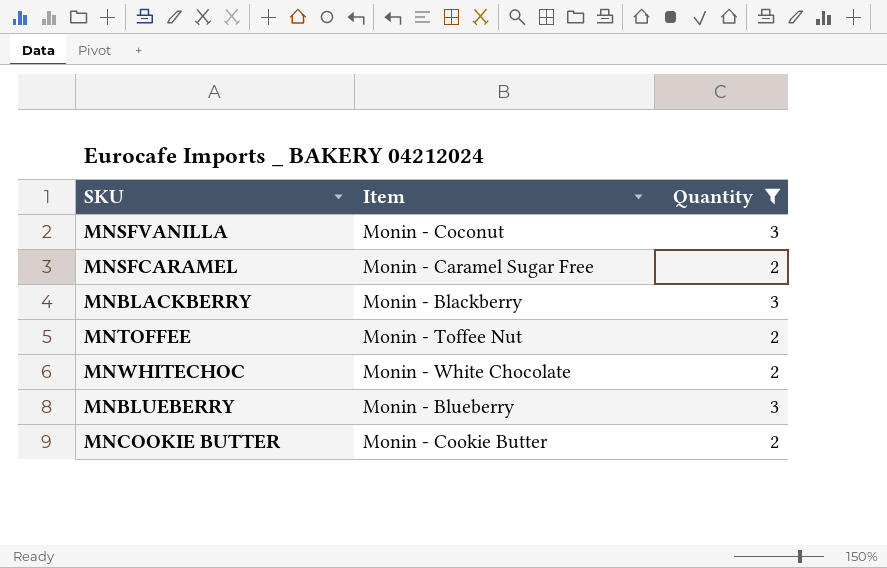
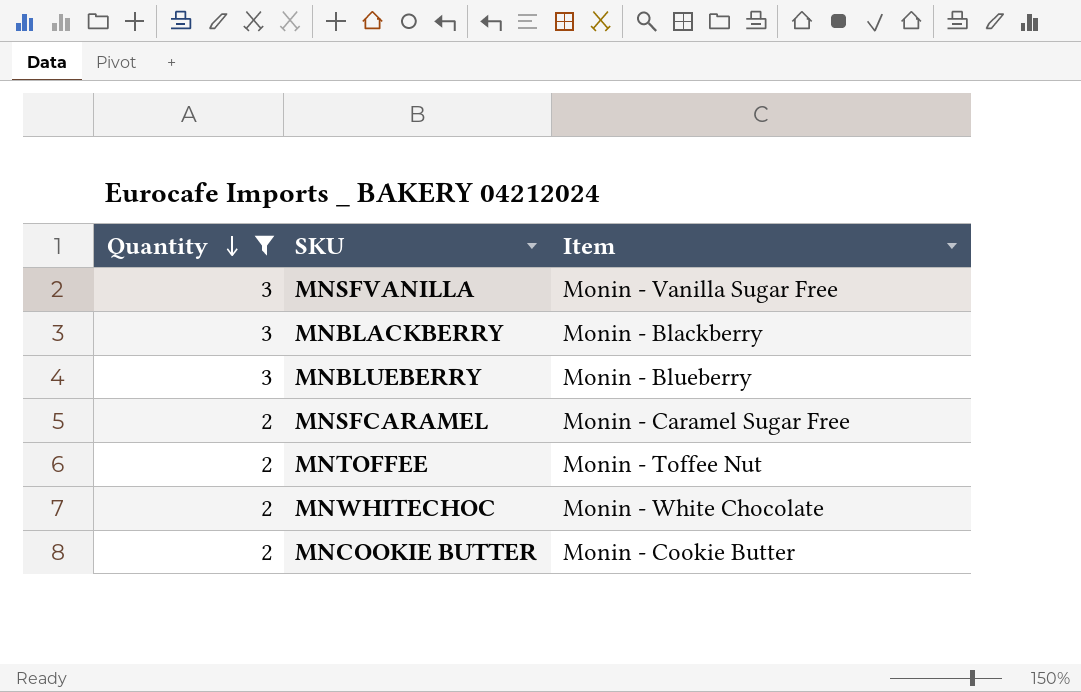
row order: none -> Quantity descending
column Quantity | position: 3 -> 1
MNSFVANILLA | Item: Monin - Coconut -> Monin - Vanilla Sugar Free

